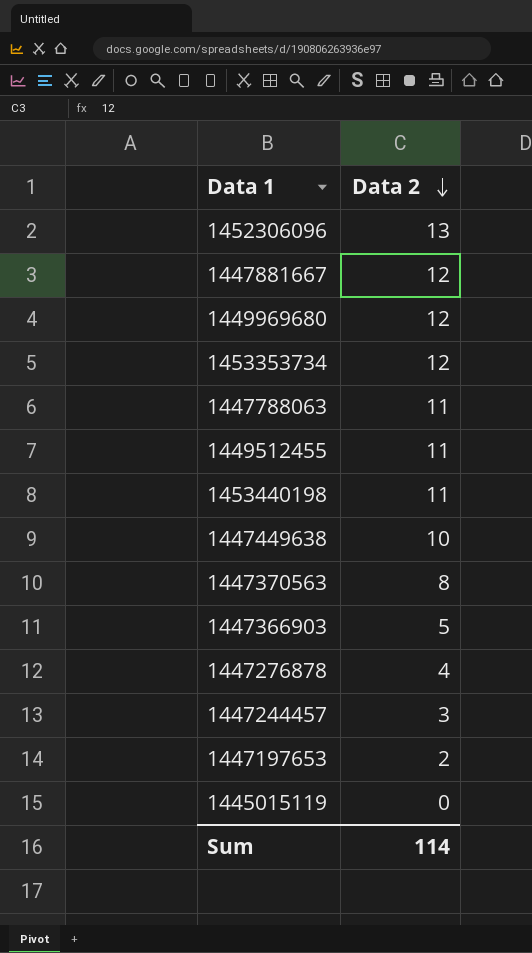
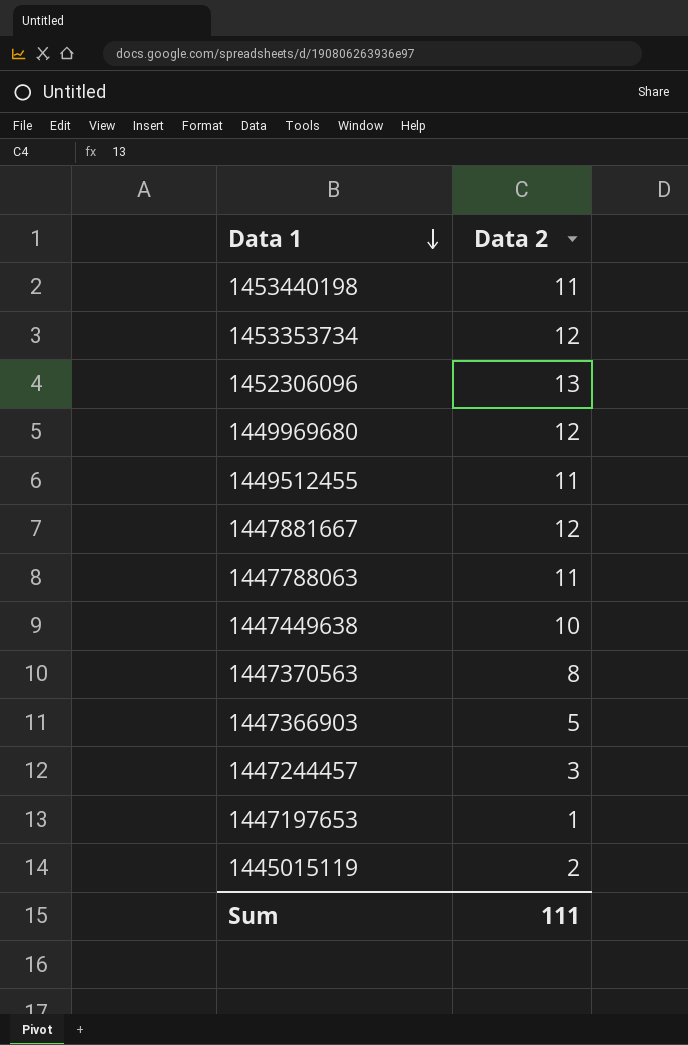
row order: Data 2 descending -> Data 1 descending
row 1447276878: 4 -> none
1447197653 | Data 2: 2 -> 1
1445015119 | Data 2: 0 -> 2
Sum | Data 2: 114 -> 111

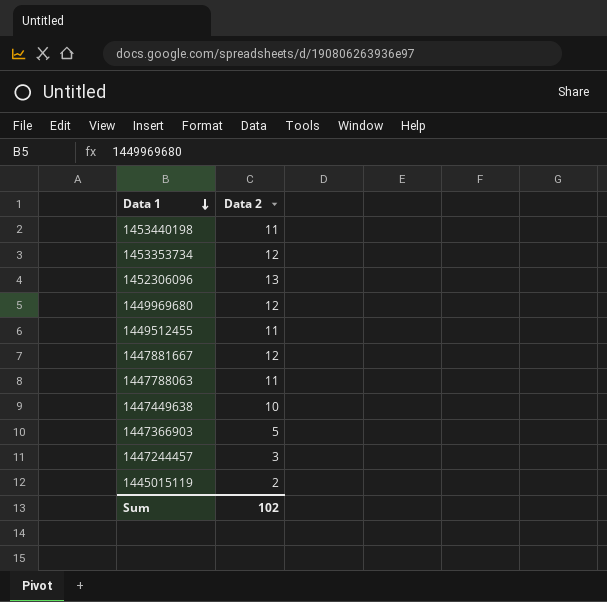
row 1447370563: 8 -> none
row 1447197653: 1 -> none
Sum | Data 2: 111 -> 102

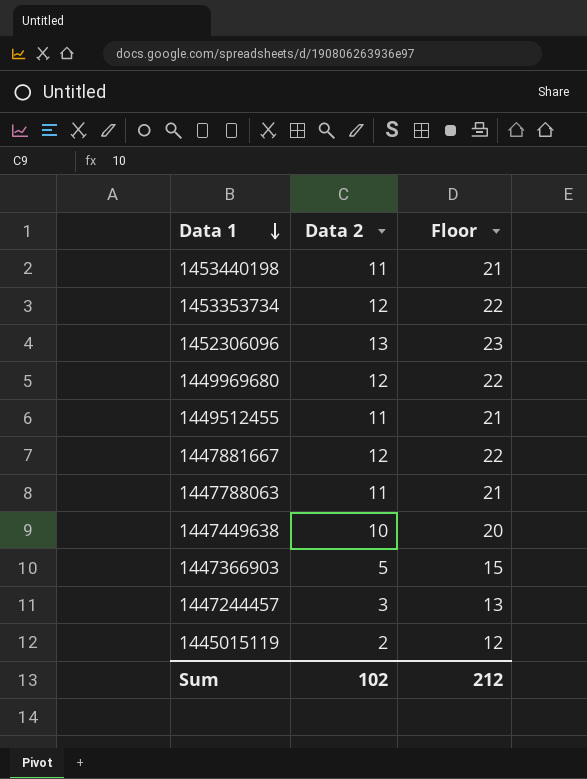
column Floor | formula: none -> [Data 2] + 10

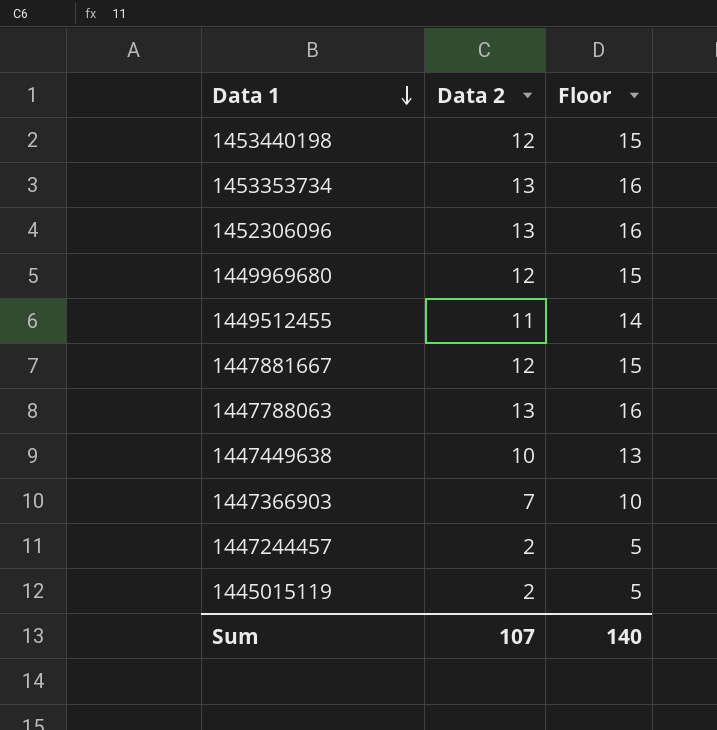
column Floor | formula: [Data 2] + 10 -> [Data 2] + 3
1453440198 | Data 2: 11 -> 12
1453353734 | Data 2: 12 -> 13
1447788063 | Data 2: 11 -> 13
1447366903 | Data 2: 5 -> 7
1447244457 | Data 2: 3 -> 2
Sum | Data 2: 102 -> 107
Sum | Floor: 212 -> 140

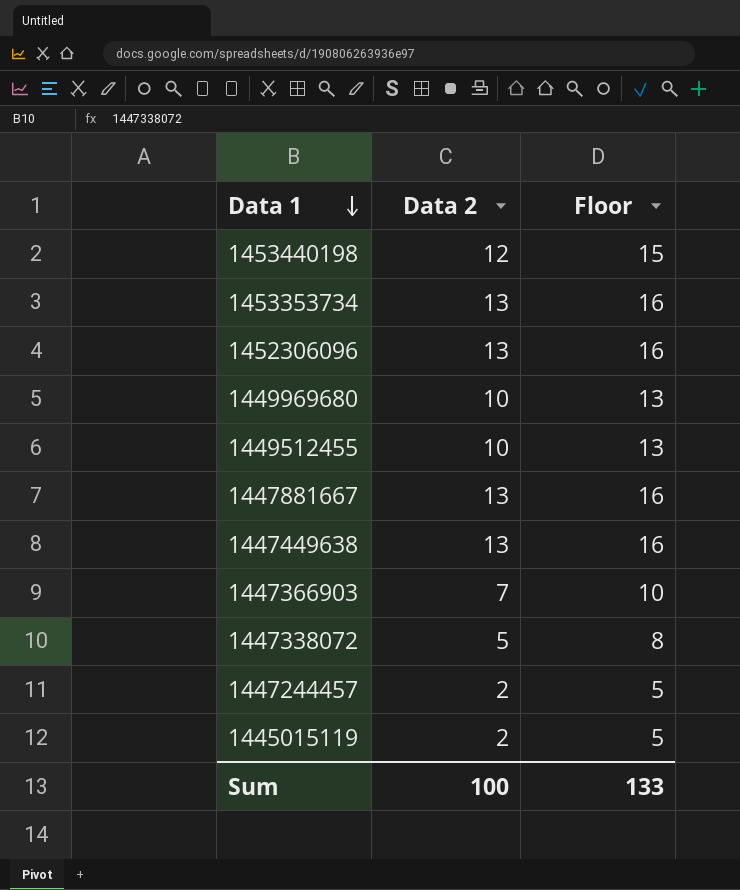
row 1447788063: 13 | 16 -> none
1449969680 | Data 2: 12 -> 10
1449969680 | Floor: 15 -> 13
1449512455 | Data 2: 11 -> 10
1449512455 | Floor: 14 -> 13
1447881667 | Data 2: 12 -> 13
1447881667 | Floor: 15 -> 16
1447449638 | Data 2: 10 -> 13
1447449638 | Floor: 13 -> 16
row 1447338072: none -> 5 | 8
Sum | Data 2: 107 -> 100
Sum | Floor: 140 -> 133

